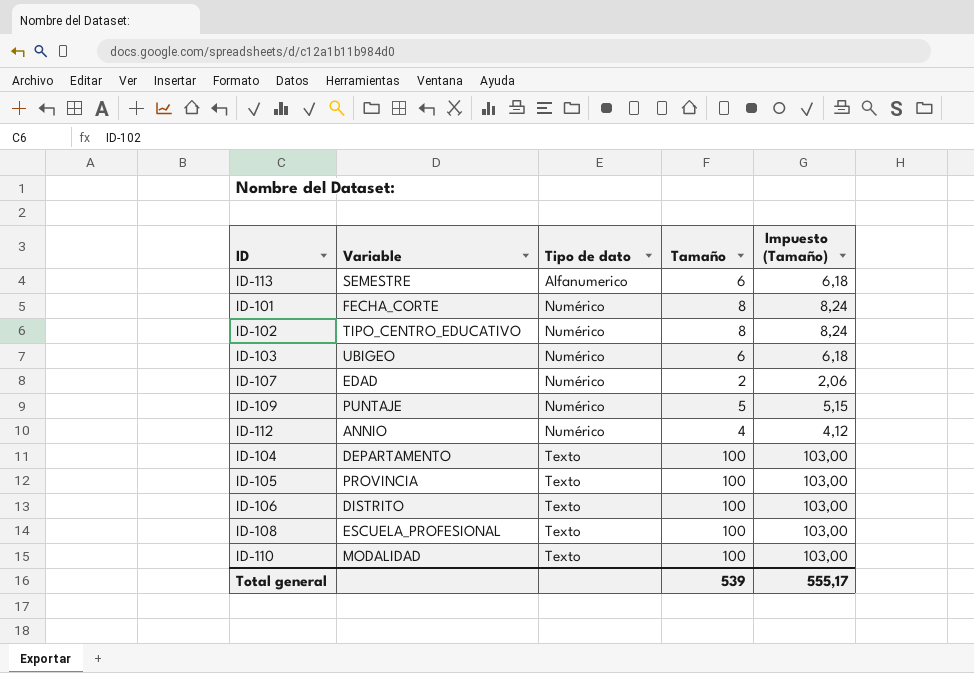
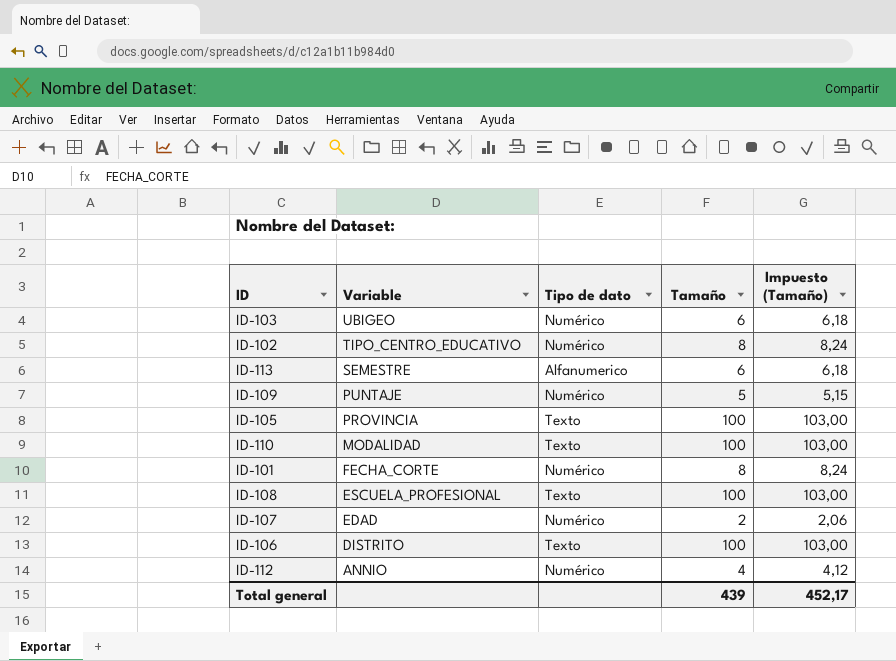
row order: Tipo de dato ascending -> Variable descending
row ID-104: DEPARTAMENTO | Texto | 100 | 103,00 -> none
Total general | Tamaño: 539 -> 439
Total general | Impuesto (Tamaño): 555,17 -> 452,17

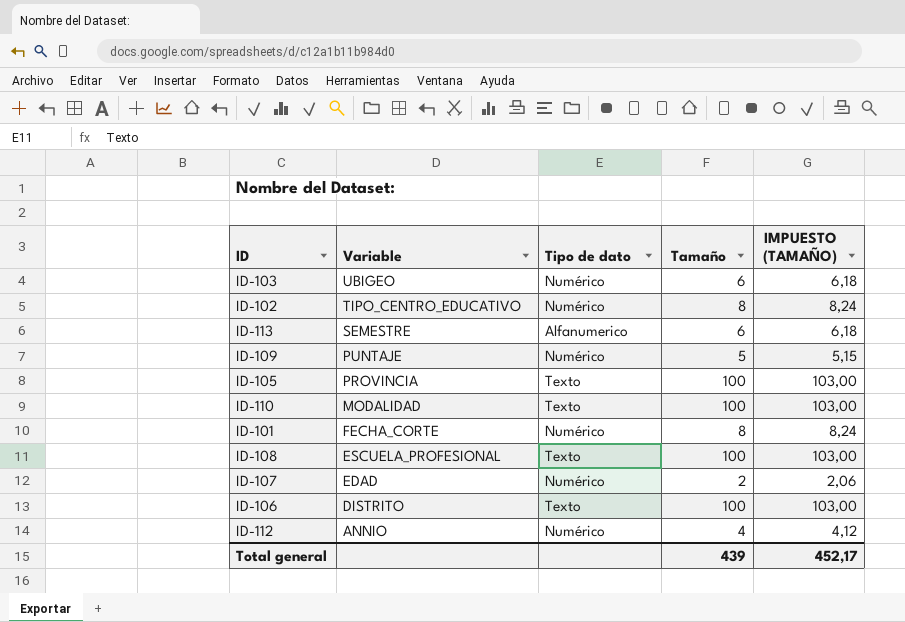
column name: Impuesto (Tamaño) -> IMPUESTO (TAMAÑO)

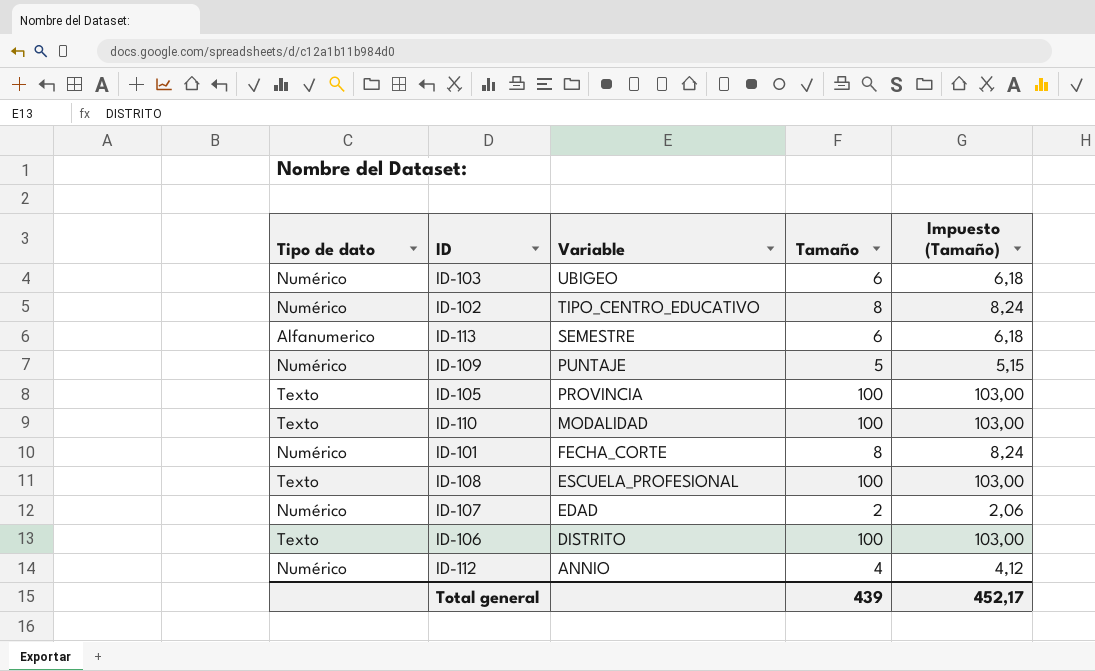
column Tipo de dato | position: 3 -> 1
column name: IMPUESTO (TAMAÑO) -> Impuesto (Tamaño)

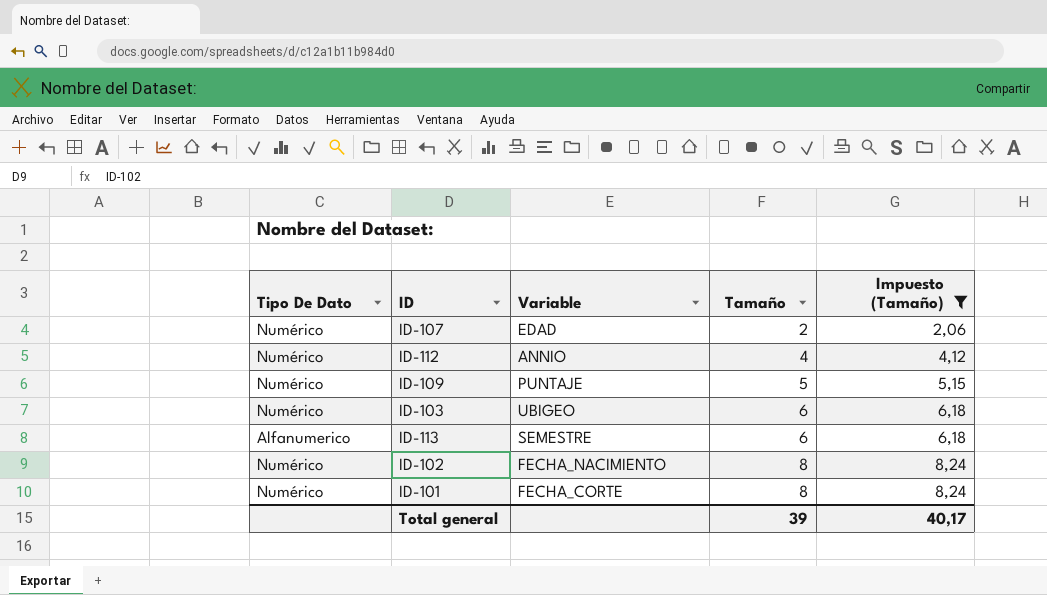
filter: none -> Impuesto (Tamaño) != 103,00
row order: Variable descending -> Tamaño ascending
column name: Tipo de dato -> Tipo De Dato
ID-102 | Variable: TIPO_CENTRO_EDUCATIVO -> FECHA_NACIMIENTO
Total general | Tamaño: 439 -> 39
Total general | Impuesto (Tamaño): 452,17 -> 40,17

